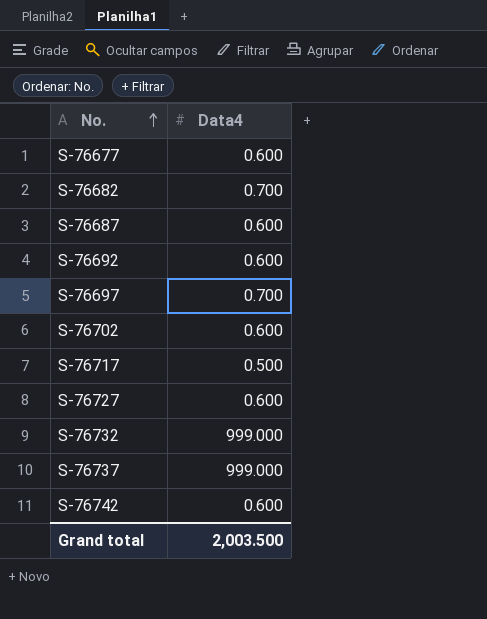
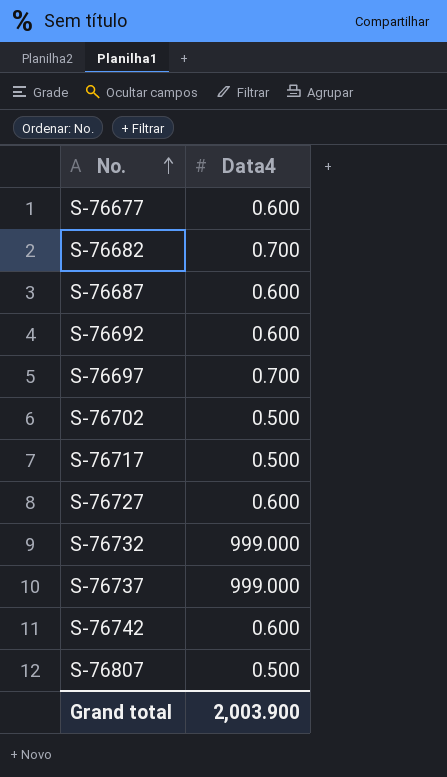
S-76702 | Data4: 0.600 -> 0.500
row S-76807: none -> 0.500
Grand total | Data4: 2,003.500 -> 2,003.900

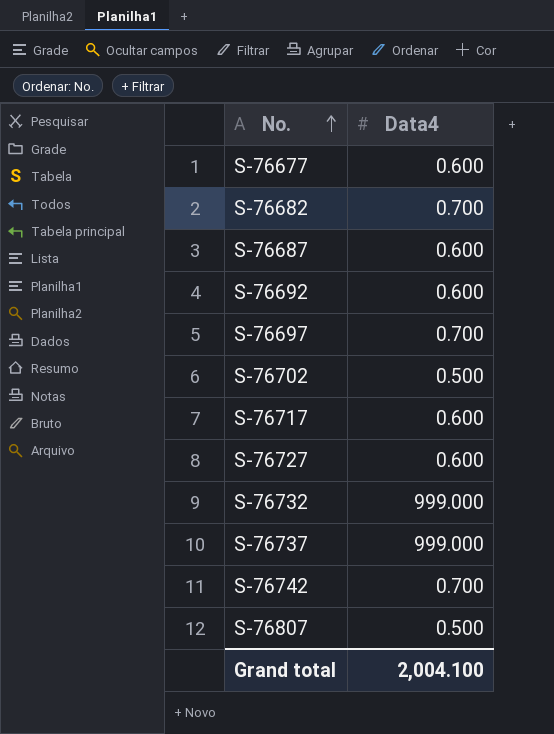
S-76717 | Data4: 0.500 -> 0.600
S-76742 | Data4: 0.600 -> 0.700
Grand total | Data4: 2,003.900 -> 2,004.100

